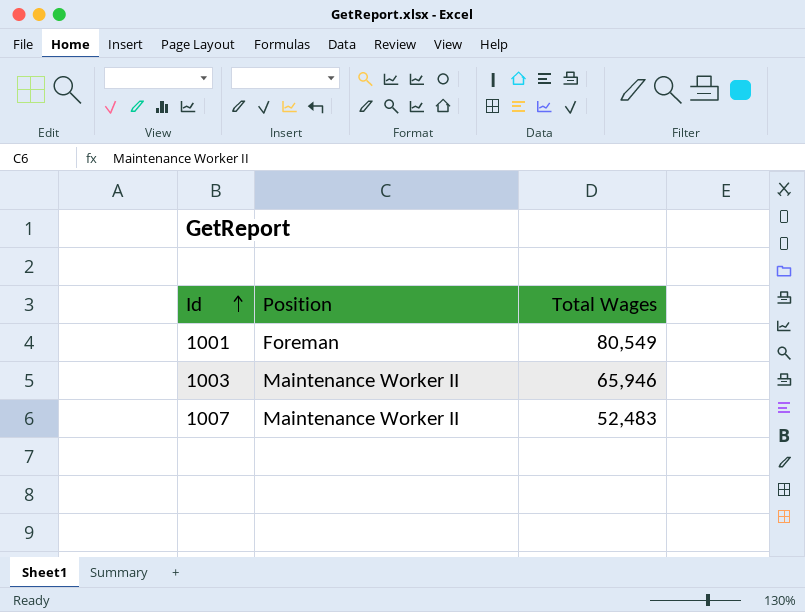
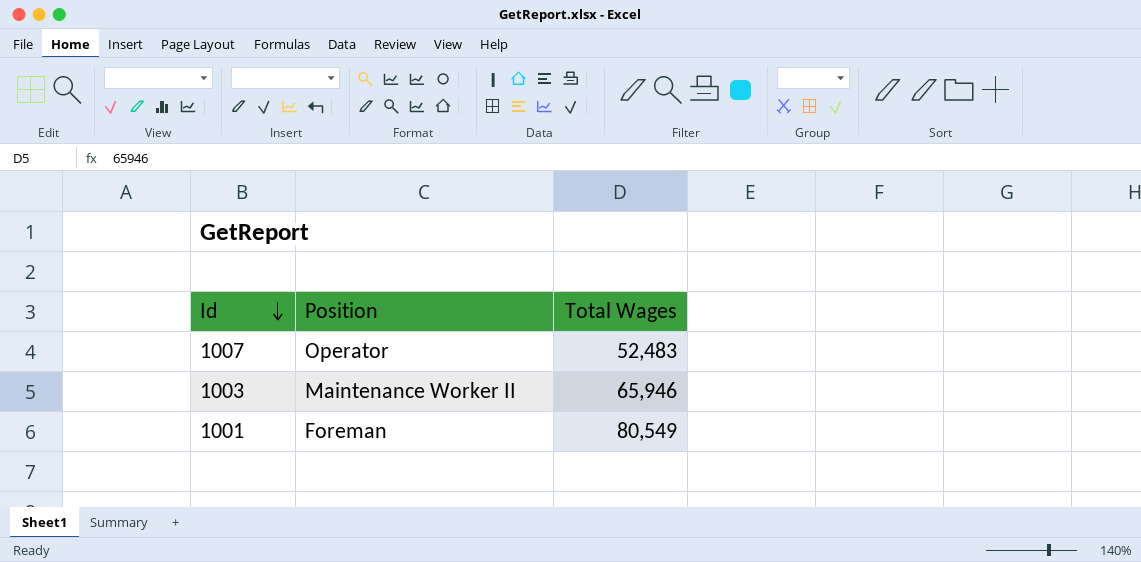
row order: Id ascending -> Id descending
1007 | Position: Maintenance Worker II -> Operator

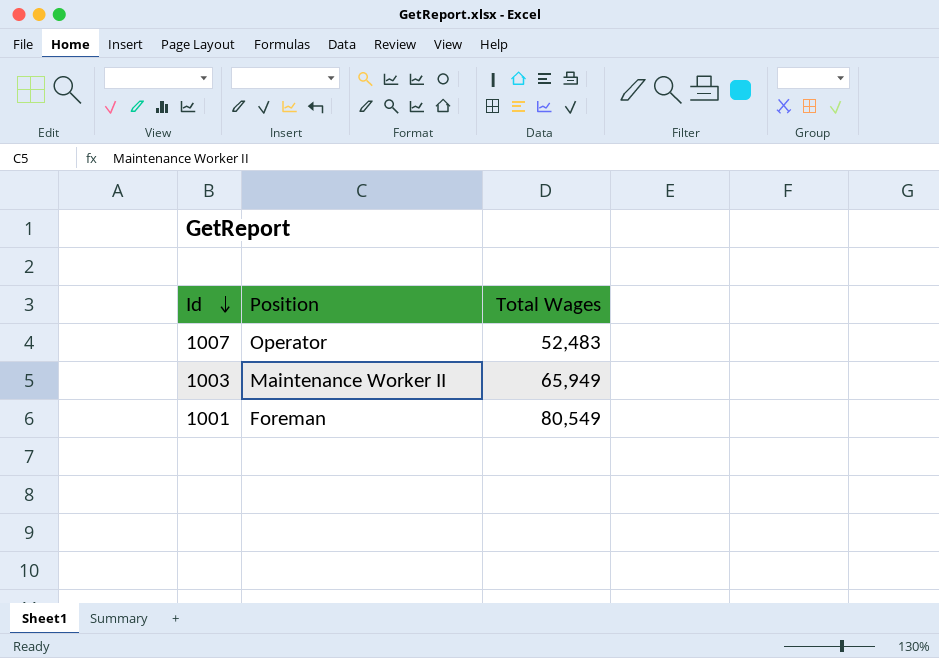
1003 | Total Wages: 65,946 -> 65,949

